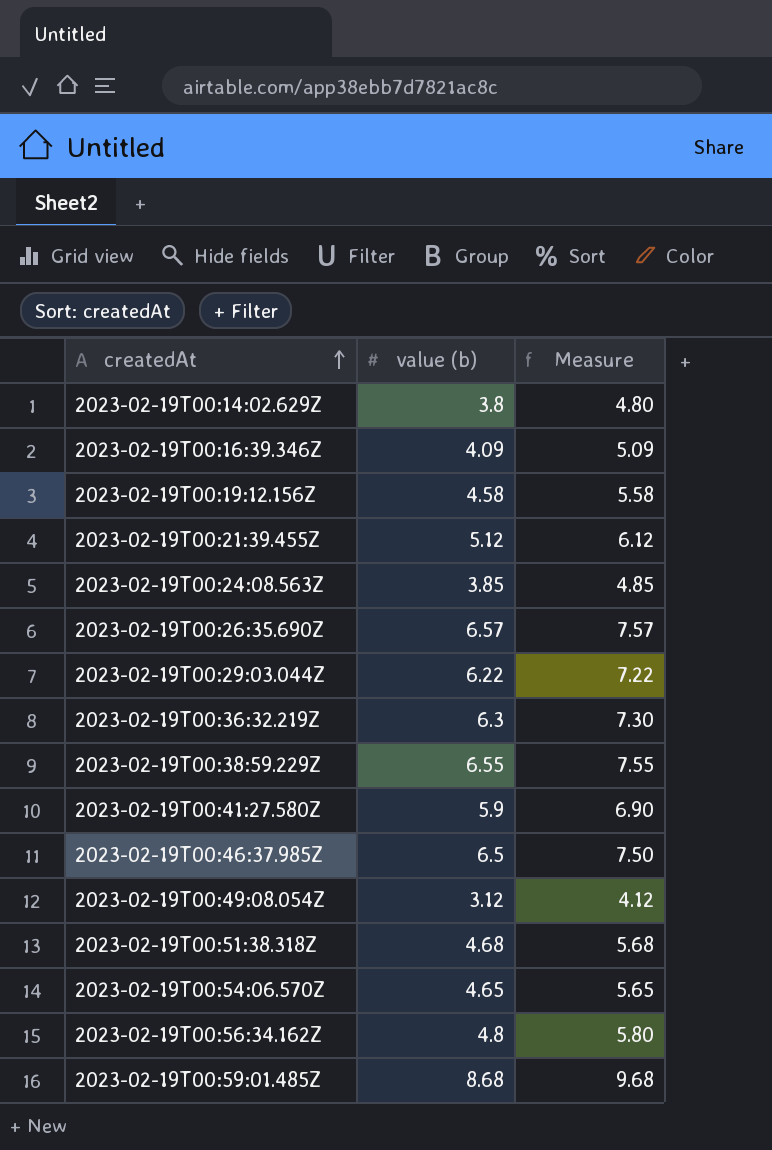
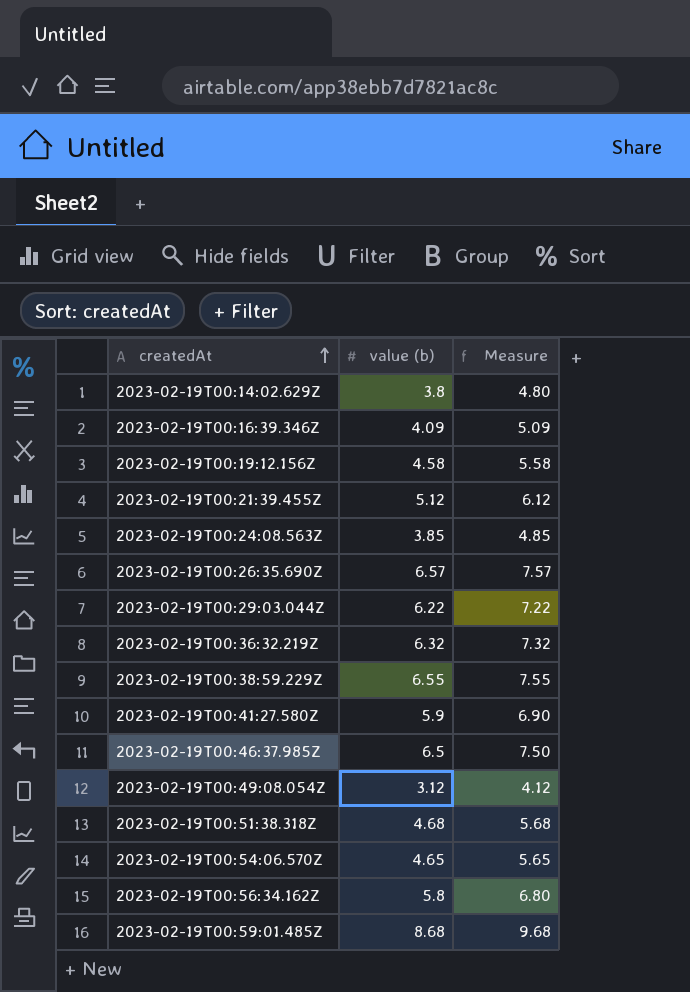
2023-02-19T00:36:32.219Z | value (b): 6.3 -> 6.32
2023-02-19T00:36:32.219Z | Measure: 7.30 -> 7.32
2023-02-19T00:56:34.162Z | value (b): 4.8 -> 5.8
2023-02-19T00:56:34.162Z | Measure: 5.80 -> 6.80

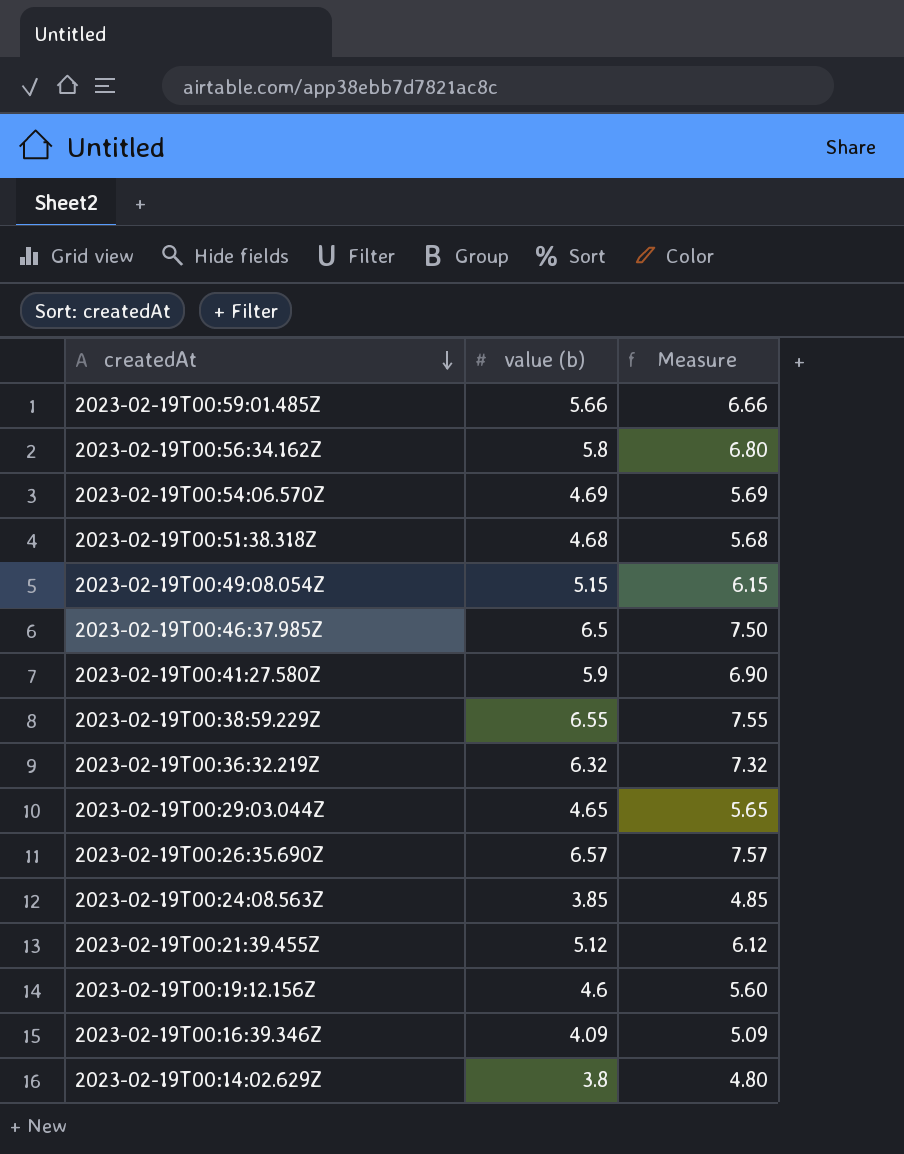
row order: createdAt ascending -> createdAt descending
2023-02-19T00:59:01.485Z | value (b): 8.68 -> 5.66
2023-02-19T00:59:01.485Z | Measure: 9.68 -> 6.66
2023-02-19T00:54:06.570Z | value (b): 4.65 -> 4.69
2023-02-19T00:54:06.570Z | Measure: 5.65 -> 5.69
2023-02-19T00:49:08.054Z | value (b): 3.12 -> 5.15
2023-02-19T00:49:08.054Z | Measure: 4.12 -> 6.15
2023-02-19T00:29:03.044Z | value (b): 6.22 -> 4.65
2023-02-19T00:29:03.044Z | Measure: 7.22 -> 5.65
2023-02-19T00:19:12.156Z | value (b): 4.58 -> 4.6
2023-02-19T00:19:12.156Z | Measure: 5.58 -> 5.60

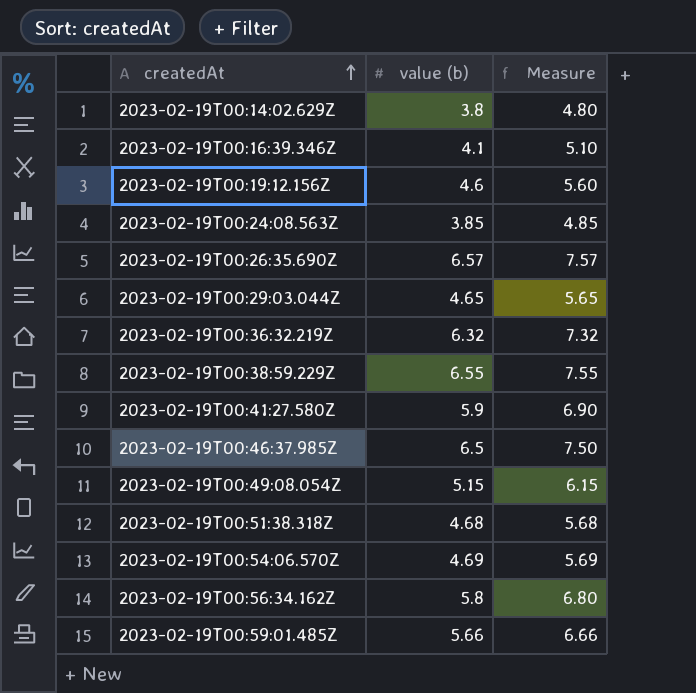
row order: createdAt descending -> createdAt ascending
row 2023-02-19T00:21:39.455Z: 5.12 | 6.12 -> none
2023-02-19T00:16:39.346Z | value (b): 4.09 -> 4.1
2023-02-19T00:16:39.346Z | Measure: 5.09 -> 5.10

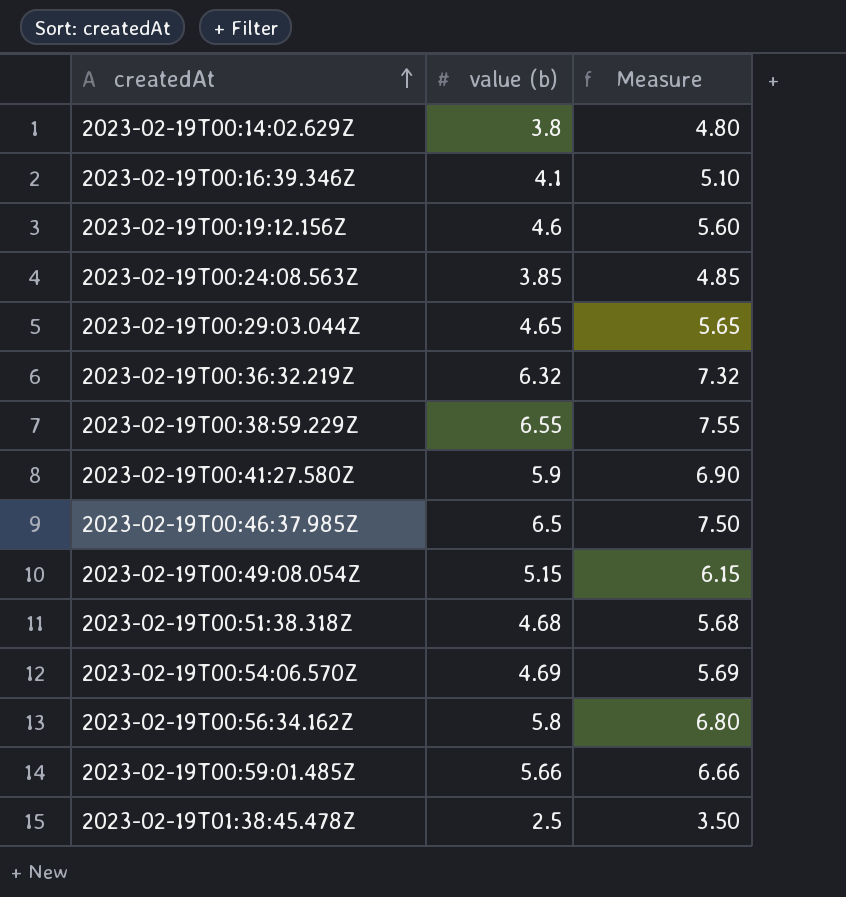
row 2023-02-19T00:26:35.690Z: 6.57 | 7.57 -> none
row 2023-02-19T01:38:45.478Z: none -> 2.5 | 3.50

